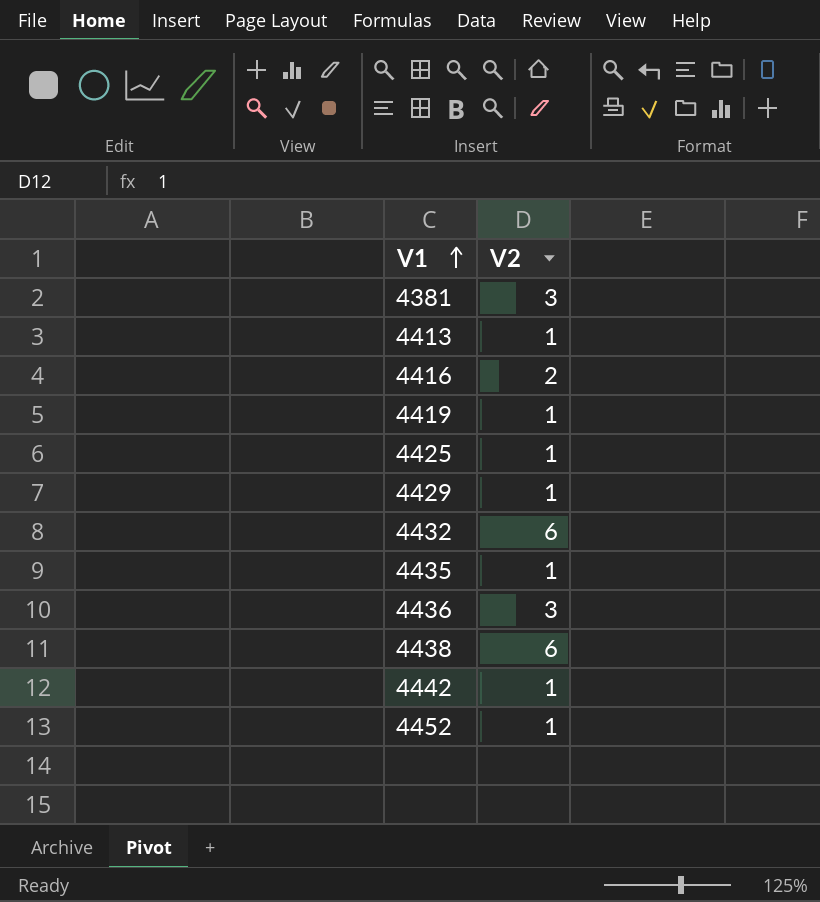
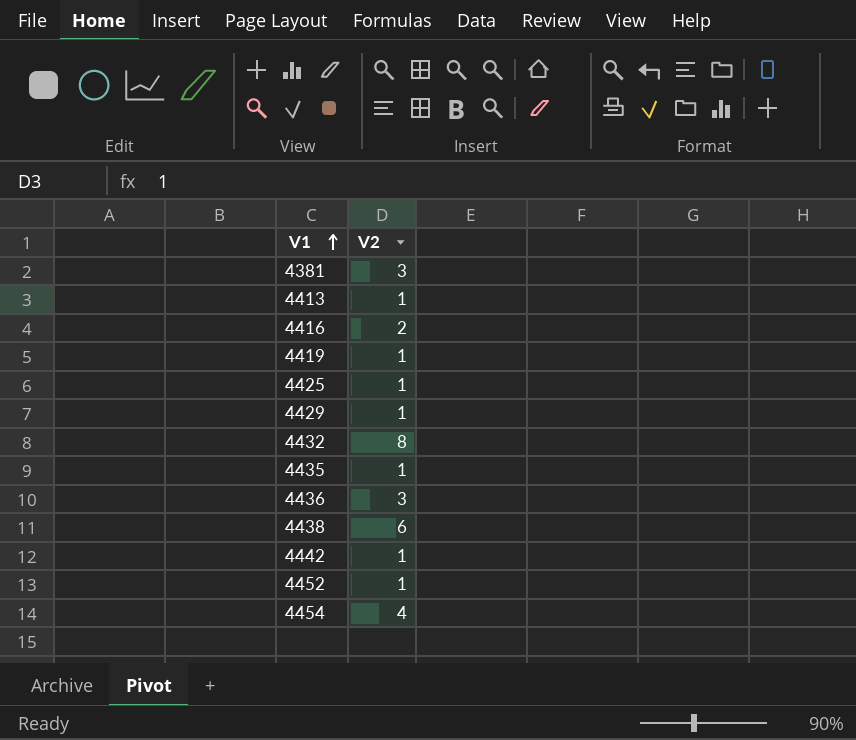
4432 | V2: 6 -> 8
row 4454: none -> 4

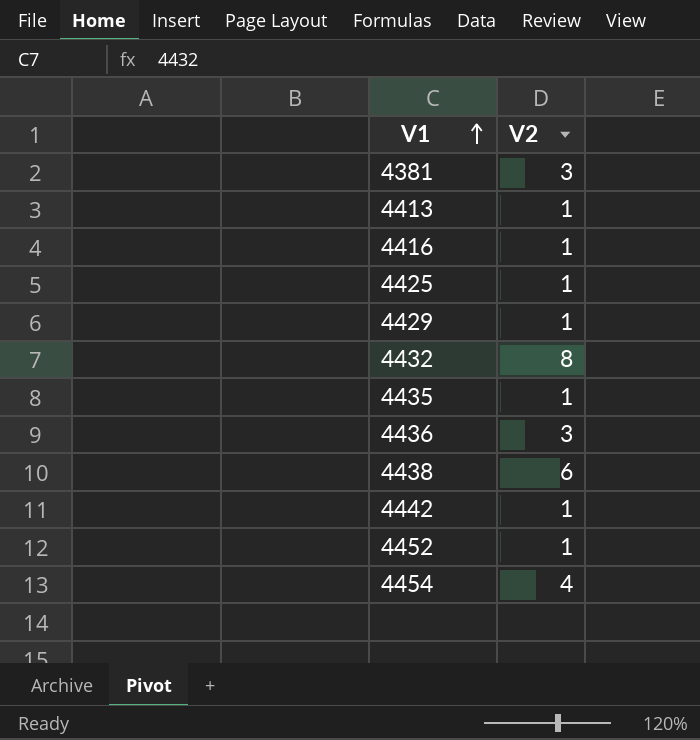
row 4419: 1 -> none
4416 | V2: 2 -> 1

